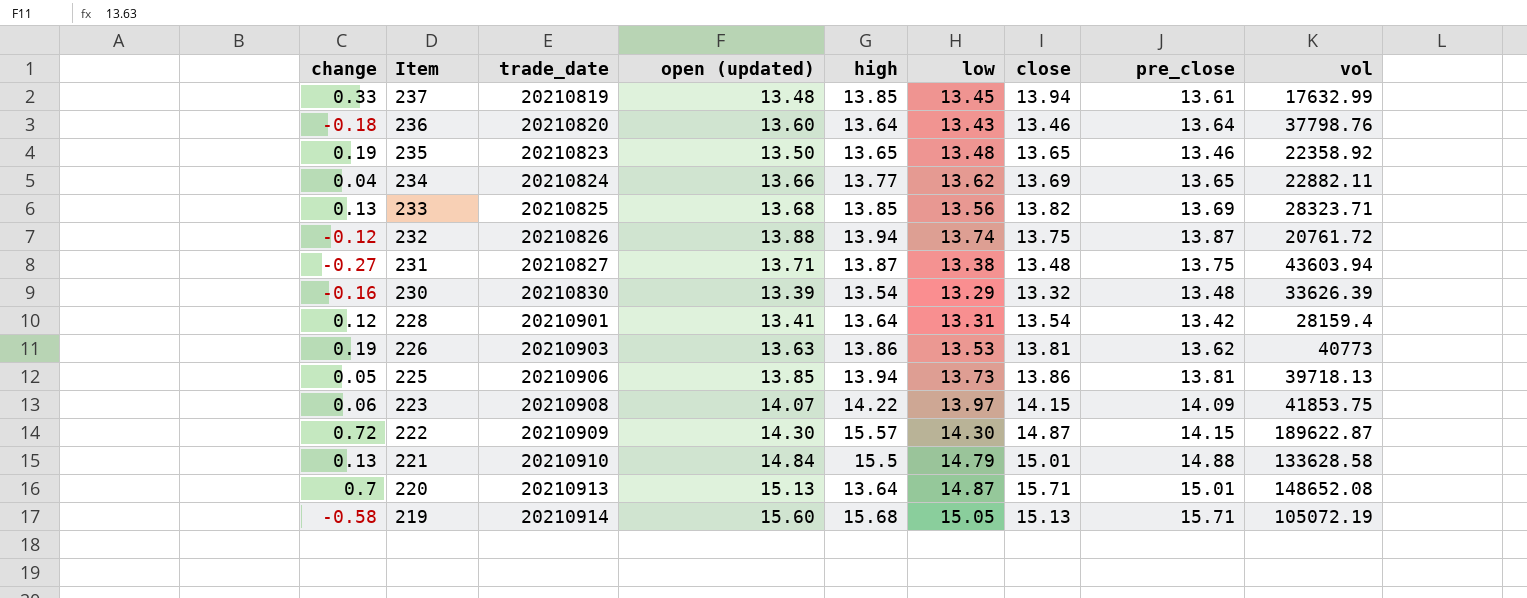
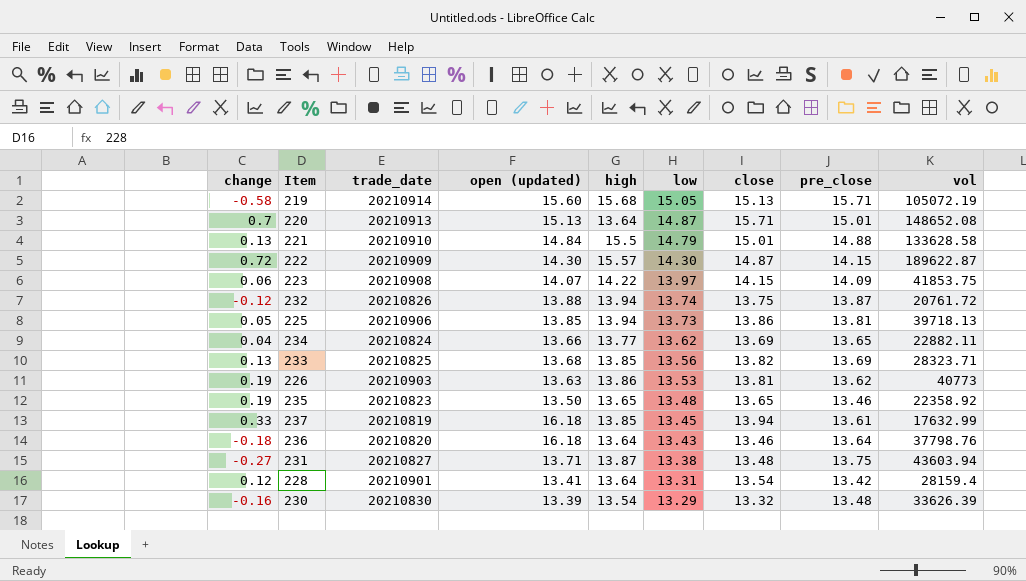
row order: Item descending -> low descending
237 | open (updated): 13.48 -> 16.18
236 | open (updated): 13.60 -> 16.18

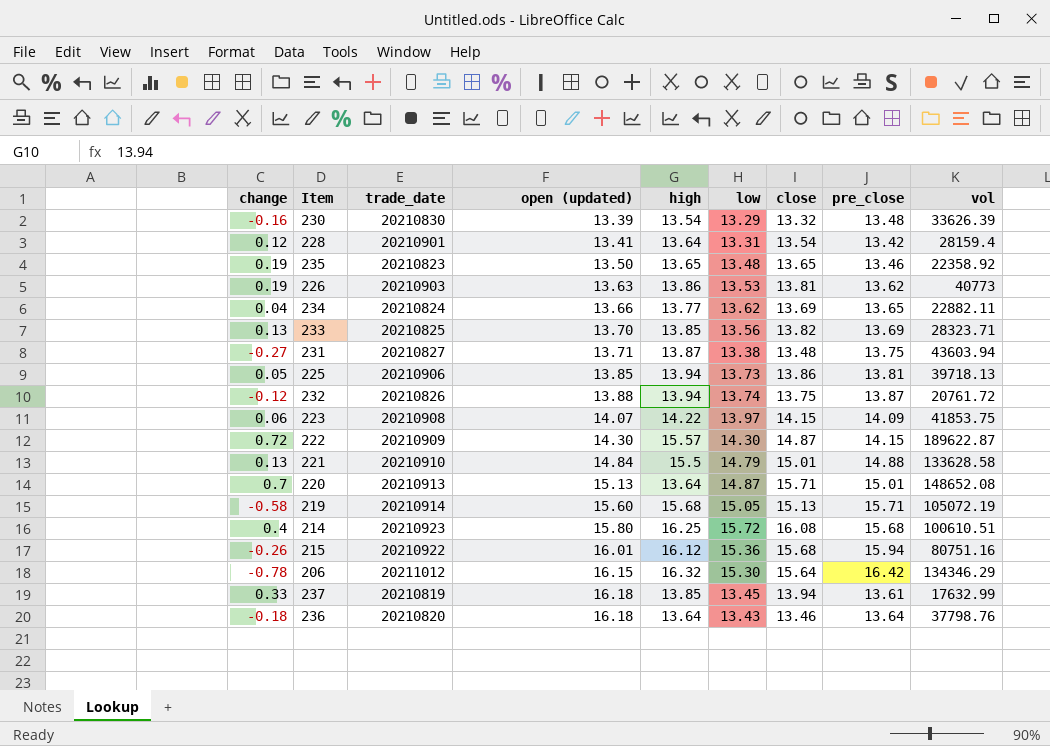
row order: low descending -> open (updated) ascending
233 | open (updated): 13.68 -> 13.70
row 214: none -> 0.4 | 20210923 | 15.80 | 16.25 | 15.72 | 16.08 | 15.68 | 100610.51
row 215: none -> -0.26 | 20210922 | 16.01 | 16.12 | 15.36 | 15.68 | 15.94 | 80751.16
row 206: none -> -0.78 | 20211012 | 16.15 | 16.32 | 15.30 | 15.64 | 16.42 | 134346.29

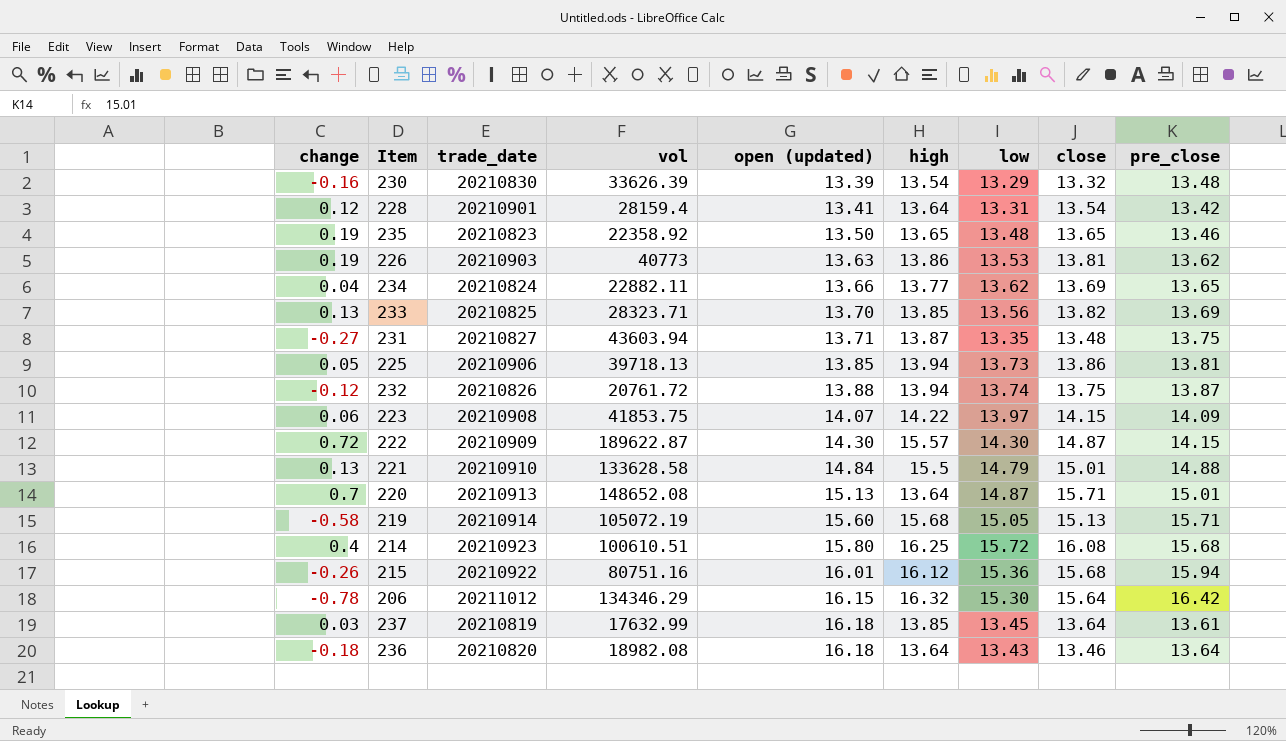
column vol | position: 9 -> 4
231 | low: 13.38 -> 13.35
237 | change: 0.33 -> 0.03
237 | close: 13.94 -> 13.64
236 | vol: 37798.76 -> 18982.08

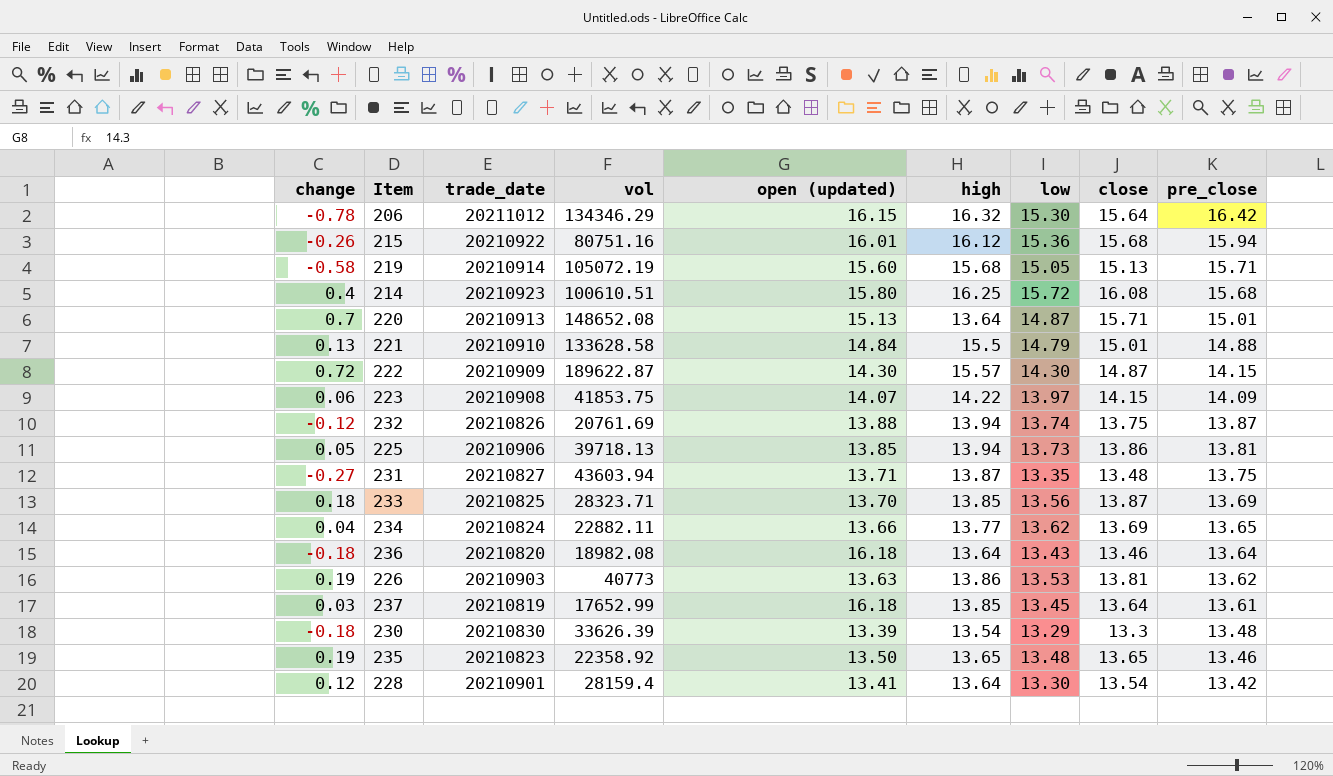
row order: open (updated) ascending -> pre_close descending
232 | vol: 20761.72 -> 20761.69
233 | change: 0.13 -> 0.18
233 | close: 13.82 -> 13.87
237 | vol: 17632.99 -> 17652.99
230 | change: -0.16 -> -0.18
230 | close: 13.32 -> 13.3
228 | low: 13.31 -> 13.30

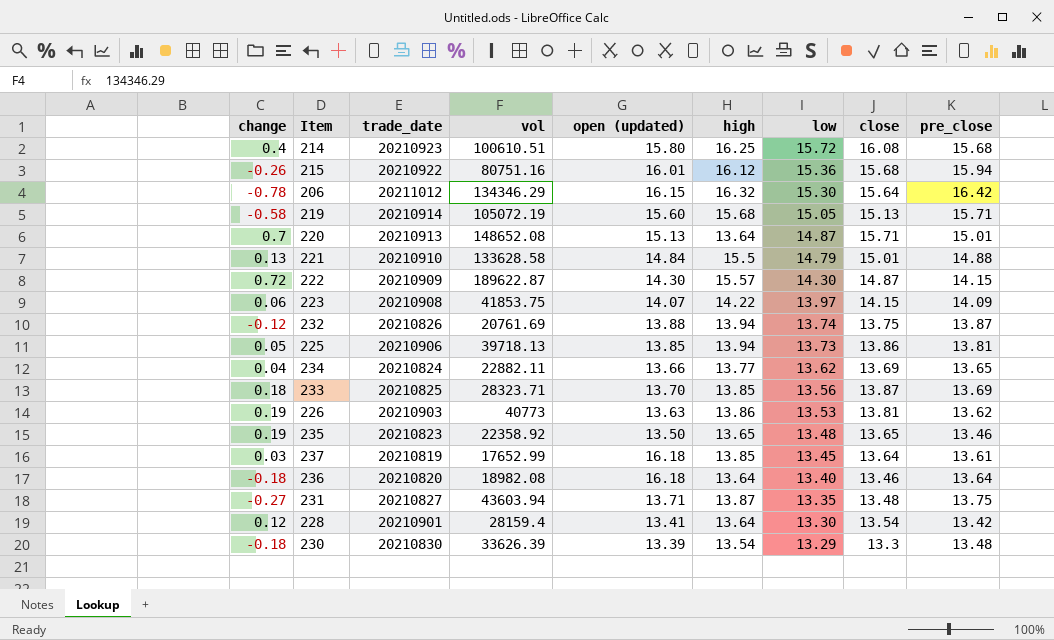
row order: pre_close descending -> low descending
236 | low: 13.43 -> 13.40

